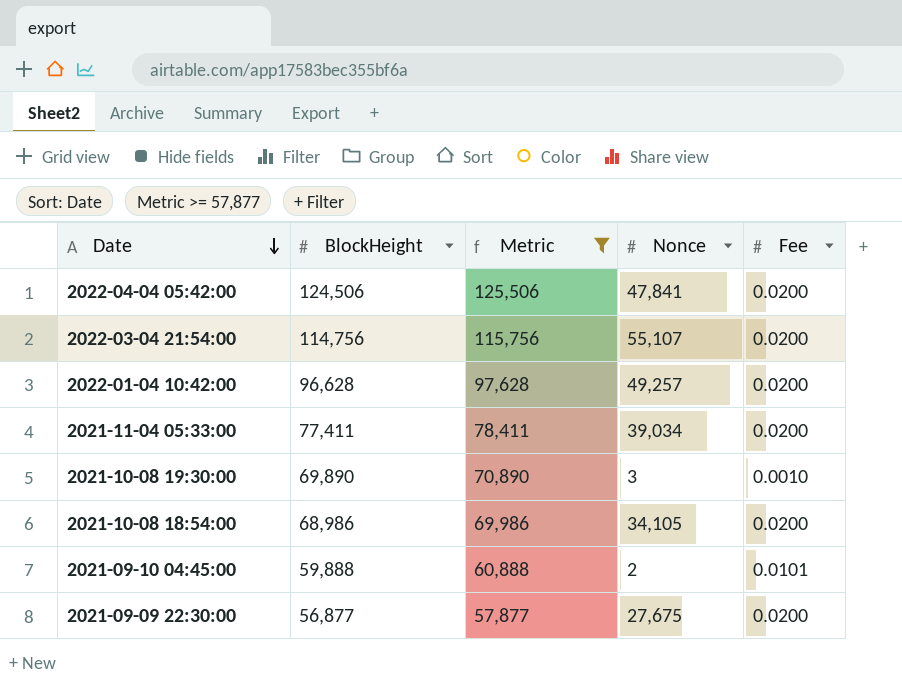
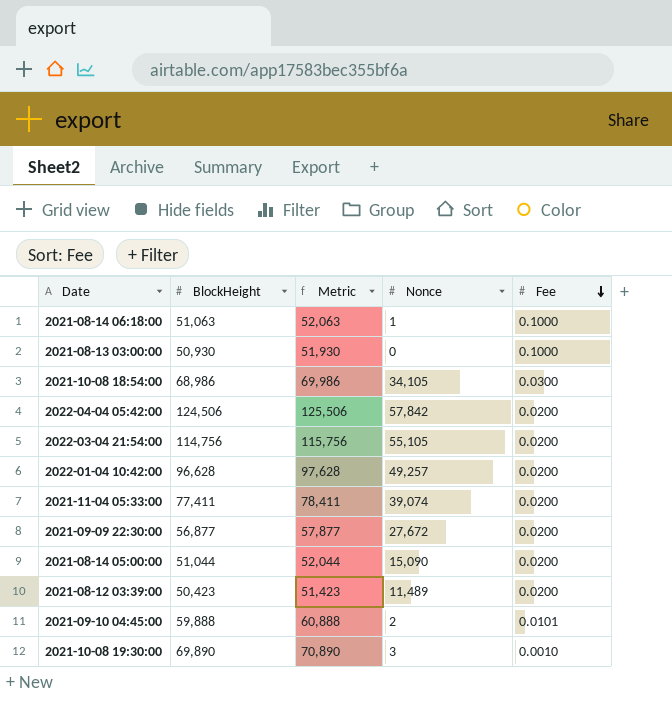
filter: Metric >= 57,877 -> none
row order: Date descending -> Fee descending
2021-10-08 18:54:00 | Fee: 0.0200 -> 0.0300
2022-04-04 05:42:00 | Nonce: 47,841 -> 57,842
2022-03-04 21:54:00 | Nonce: 55,107 -> 55,105
2021-11-04 05:33:00 | Nonce: 39,034 -> 39,074
2021-09-09 22:30:00 | Nonce: 27,675 -> 27,672

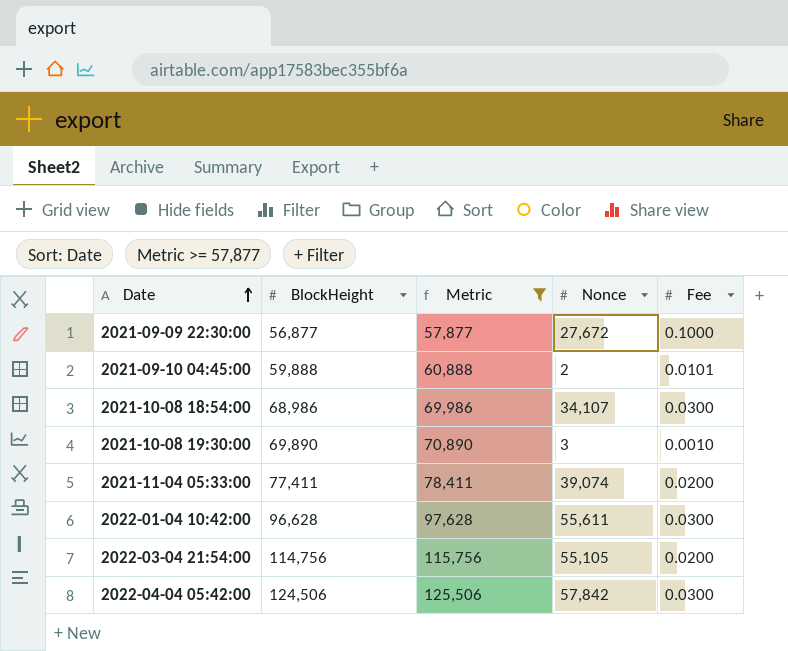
filter: none -> Metric >= 57,877
row order: Fee descending -> Date ascending
2021-09-09 22:30:00 | Fee: 0.0200 -> 0.1000
2021-10-08 18:54:00 | Nonce: 34,105 -> 34,107
2022-01-04 10:42:00 | Nonce: 49,257 -> 55,611
2022-01-04 10:42:00 | Fee: 0.0200 -> 0.0300
2022-04-04 05:42:00 | Fee: 0.0200 -> 0.0300

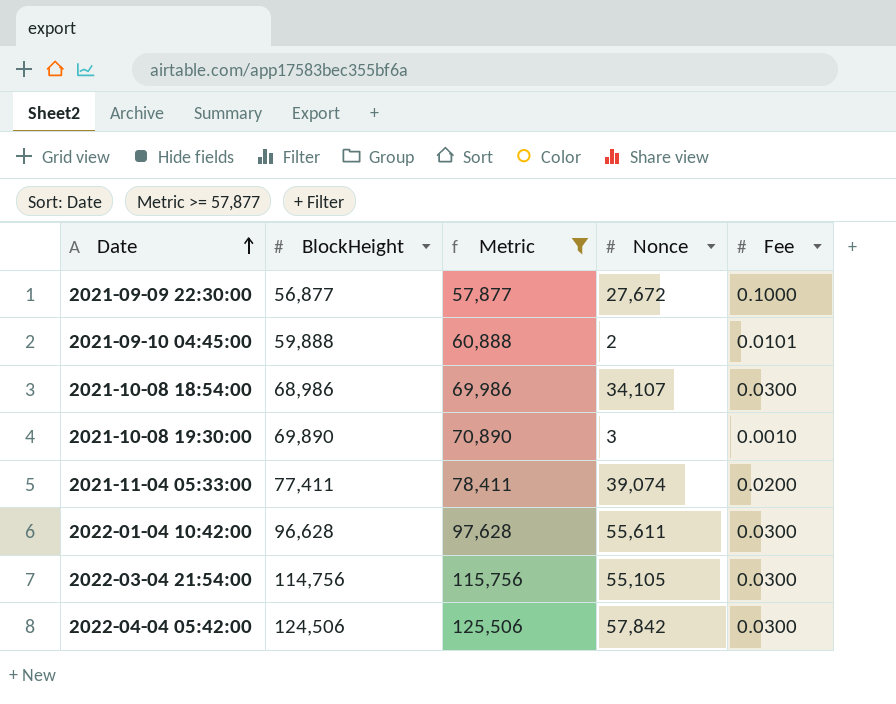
2022-03-04 21:54:00 | Fee: 0.0200 -> 0.0300

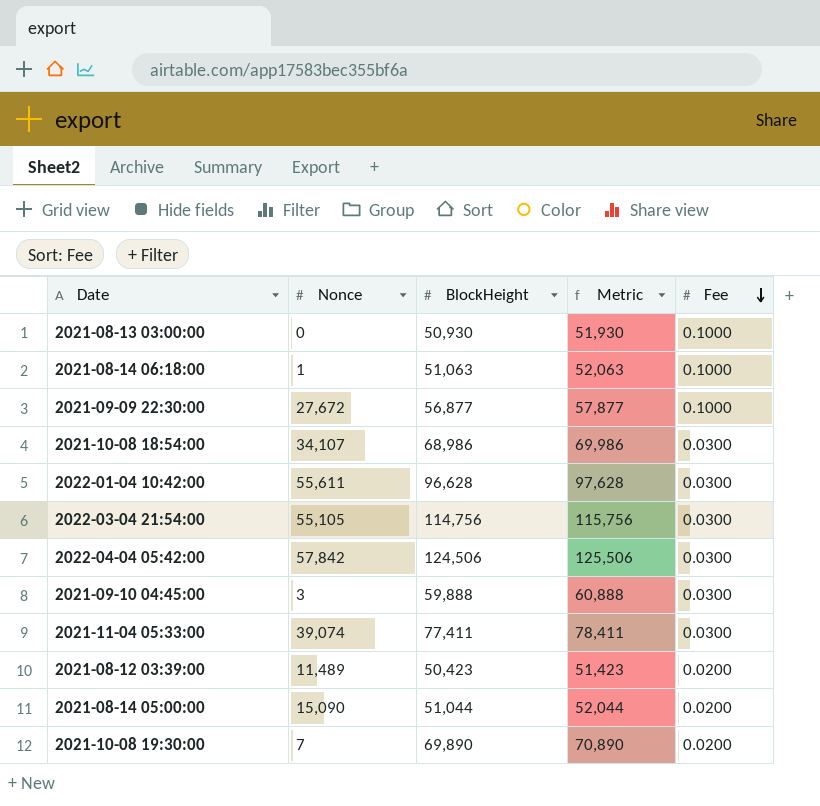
filter: Metric >= 57,877 -> none
row order: Date ascending -> Fee descending
column Nonce | position: 4 -> 2
2021-09-10 04:45:00 | Nonce: 2 -> 3
2021-09-10 04:45:00 | Fee: 0.0101 -> 0.0300
2021-11-04 05:33:00 | Fee: 0.0200 -> 0.0300
2021-10-08 19:30:00 | Nonce: 3 -> 7
2021-10-08 19:30:00 | Fee: 0.0010 -> 0.0200

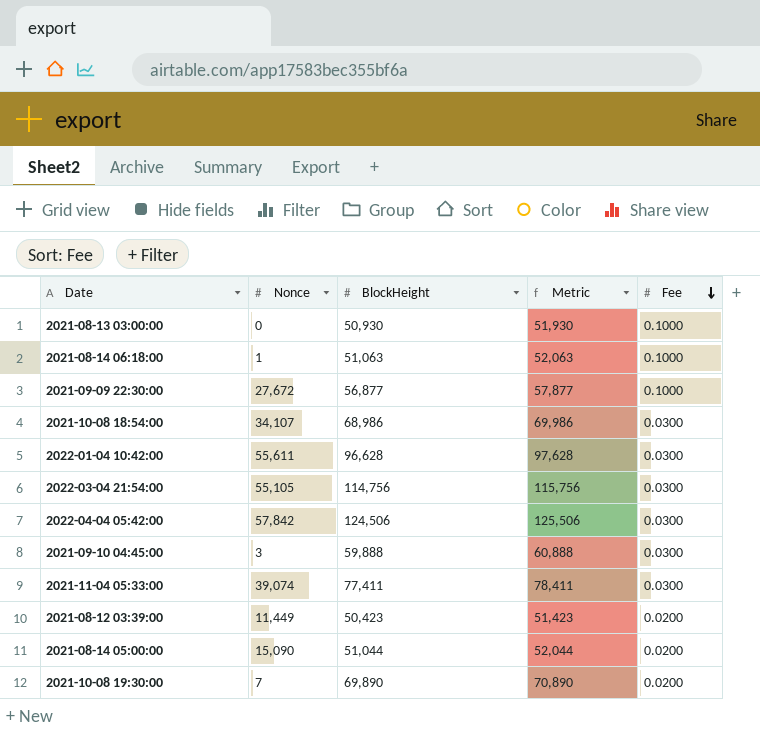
2021-08-12 03:39:00 | Nonce: 11,489 -> 11,449

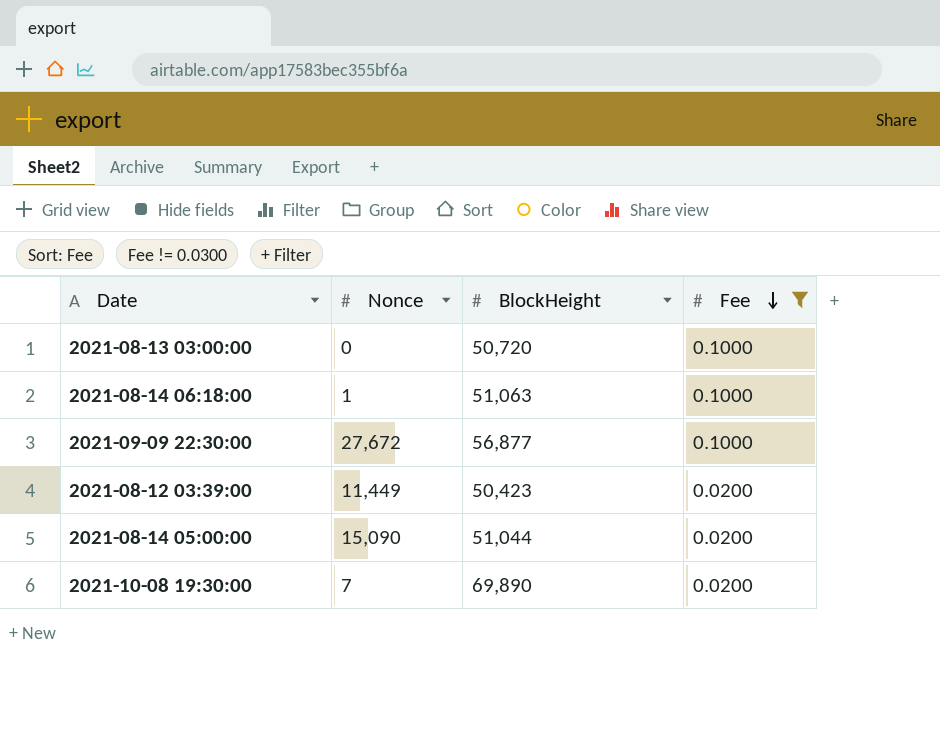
filter: none -> Fee != 0.0300
column Metric | formula: [BlockHeight] + 1000 -> none
2021-08-13 03:00:00 | BlockHeight: 50,930 -> 50,720

